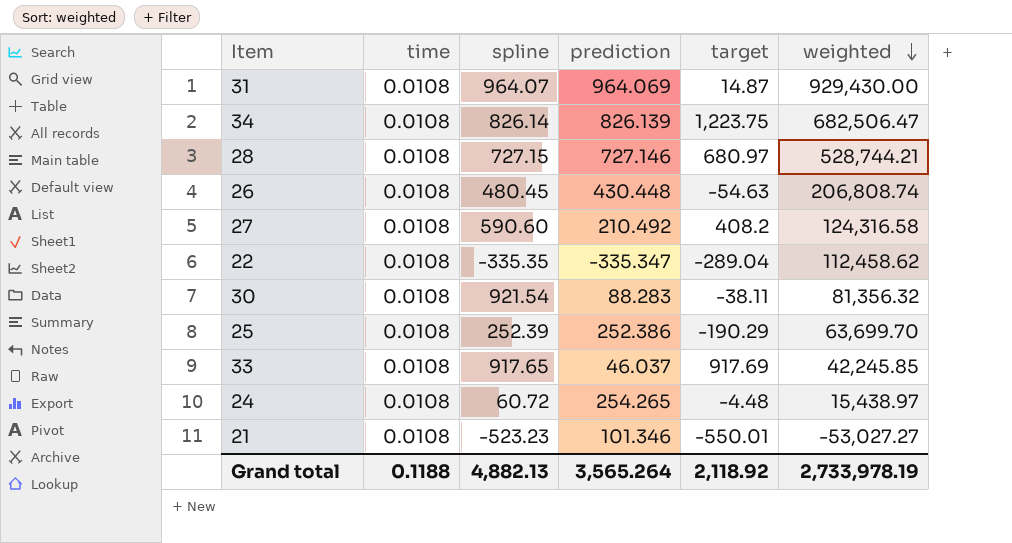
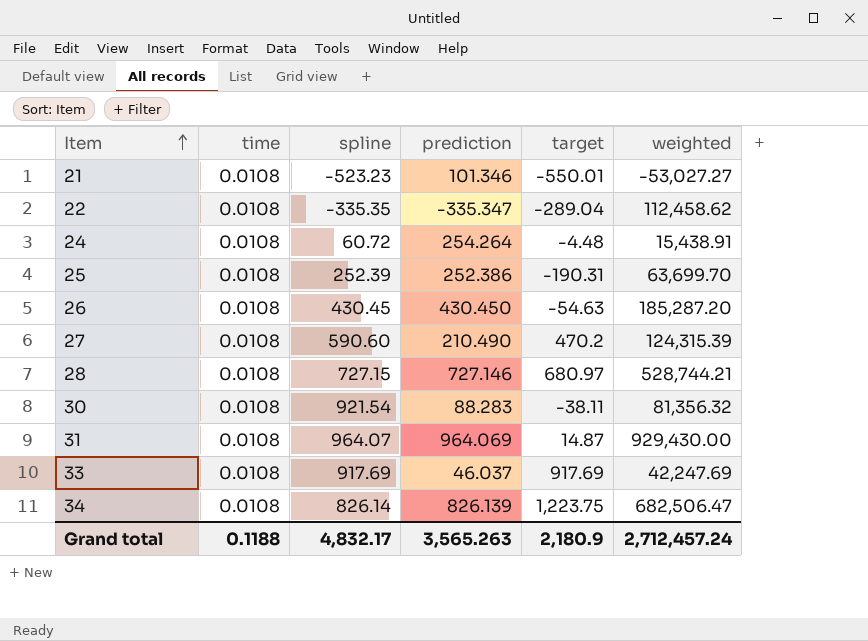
row order: weighted descending -> Item ascending
24 | prediction: 254.265 -> 254.264
24 | weighted: 15,438.97 -> 15,438.91
25 | target: -190.29 -> -190.31
26 | spline: 480.45 -> 430.45
26 | prediction: 430.448 -> 430.450
26 | weighted: 206,808.74 -> 185,287.20
27 | prediction: 210.492 -> 210.490
27 | target: 408.2 -> 470.2
27 | weighted: 124,316.58 -> 124,315.39
33 | spline: 917.65 -> 917.69
33 | weighted: 42,245.85 -> 42,247.69
Grand total | spline: 4,882.13 -> 4,832.17
Grand total | prediction: 3,565.264 -> 3,565.263
Grand total | target: 2,118.92 -> 2,180.9
Grand total | weighted: 2,733,978.19 -> 2,712,457.24

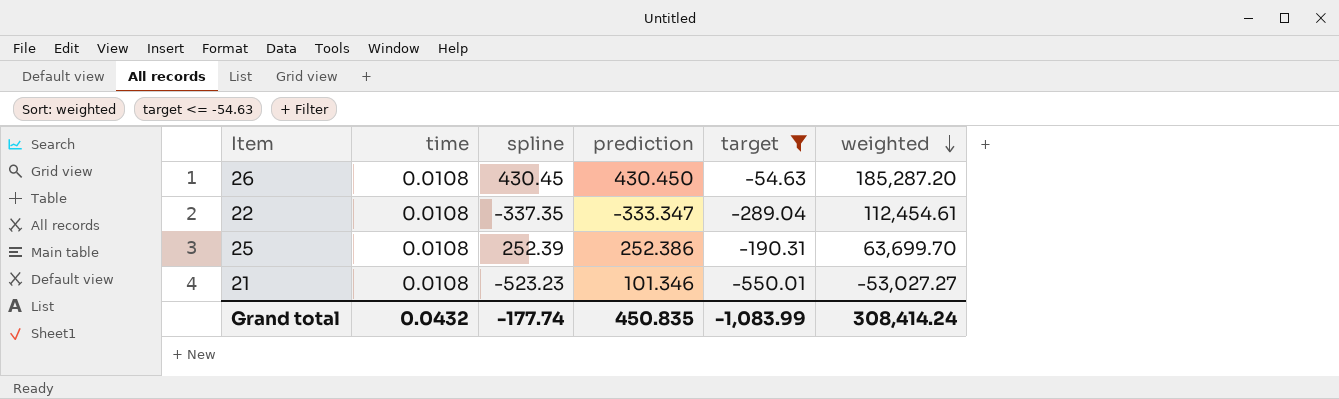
filter: none -> target <= -54.63
row order: Item ascending -> weighted descending
22 | spline: -335.35 -> -337.35
22 | prediction: -335.347 -> -333.347
22 | weighted: 112,458.62 -> 112,454.61
Grand total | time: 0.1188 -> 0.0432
Grand total | spline: 4,832.17 -> -177.74
Grand total | prediction: 3,565.263 -> 450.835
Grand total | target: 2,180.9 -> -1,083.99
Grand total | weighted: 2,712,457.24 -> 308,414.24

